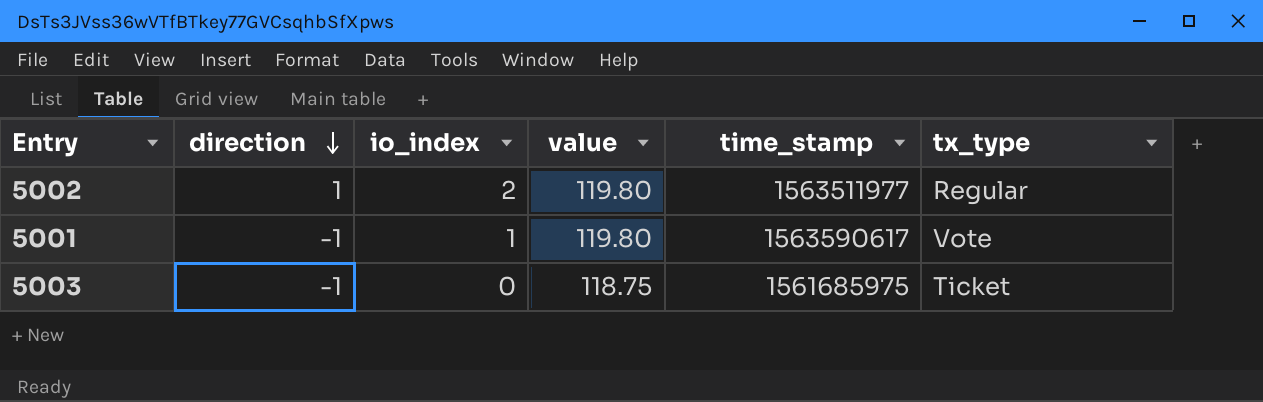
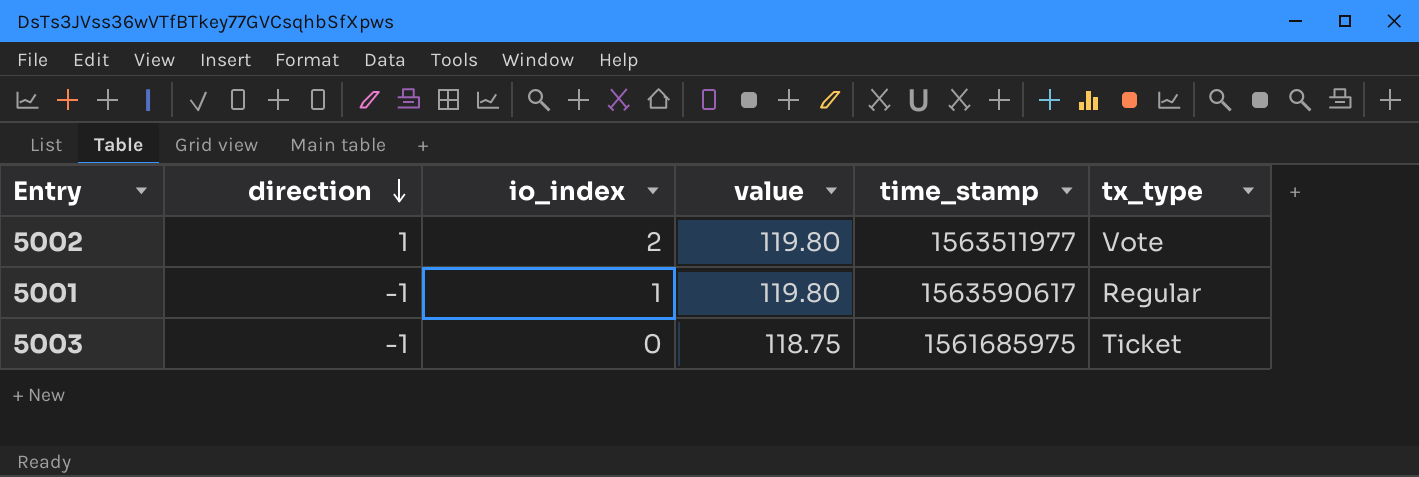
5002 | tx_type: Regular -> Vote
5001 | tx_type: Vote -> Regular

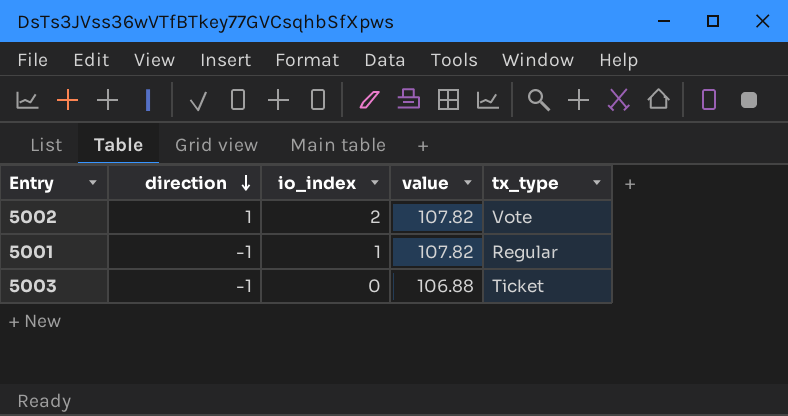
column time_stamp | position: 5 -> none
5002 | value: 119.80 -> 107.82
5001 | value: 119.80 -> 107.82
5003 | value: 118.75 -> 106.88

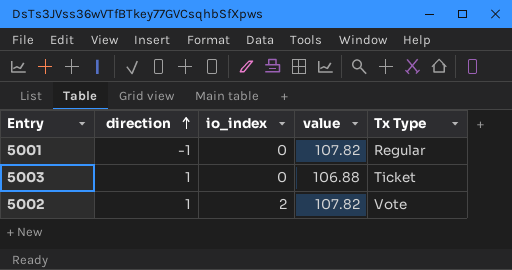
row order: direction descending -> direction ascending
column name: tx_type -> Tx Type
5001 | io_index: 1 -> 0
5003 | direction: -1 -> 1

